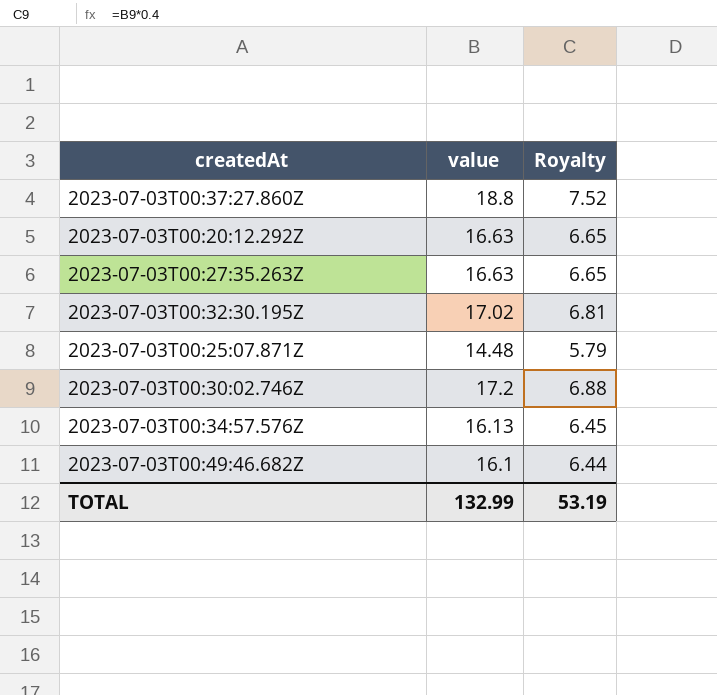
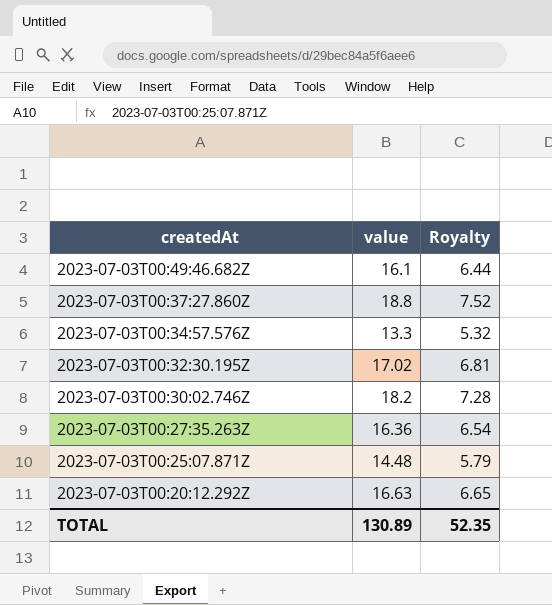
row order: none -> createdAt descending
2023-07-03T00:34:57.576Z | value: 16.13 -> 13.3
2023-07-03T00:34:57.576Z | Royalty: 6.45 -> 5.32
2023-07-03T00:30:02.746Z | value: 17.2 -> 18.2
2023-07-03T00:30:02.746Z | Royalty: 6.88 -> 7.28
2023-07-03T00:27:35.263Z | value: 16.63 -> 16.36
2023-07-03T00:27:35.263Z | Royalty: 6.65 -> 6.54
TOTAL | value: 132.99 -> 130.89
TOTAL | Royalty: 53.19 -> 52.35

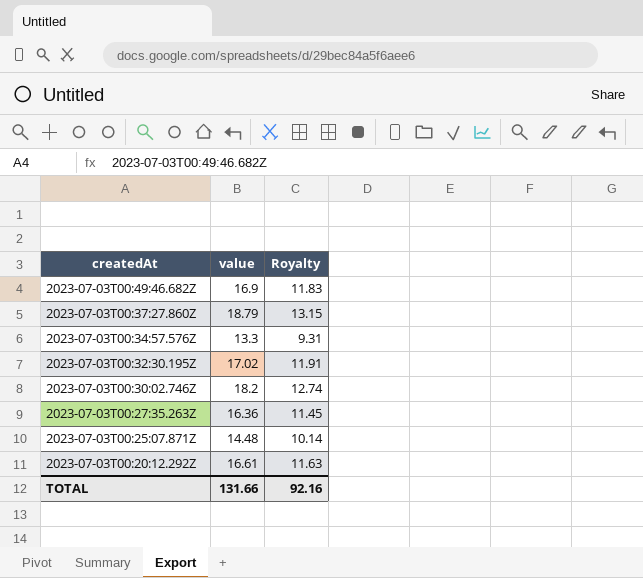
column Royalty | formula: [value] * 0.4 -> [value] * 0.7
2023-07-03T00:49:46.682Z | value: 16.1 -> 16.9
2023-07-03T00:37:27.860Z | value: 18.8 -> 18.79
2023-07-03T00:20:12.292Z | value: 16.63 -> 16.61
TOTAL | value: 130.89 -> 131.66
TOTAL | Royalty: 52.35 -> 92.16

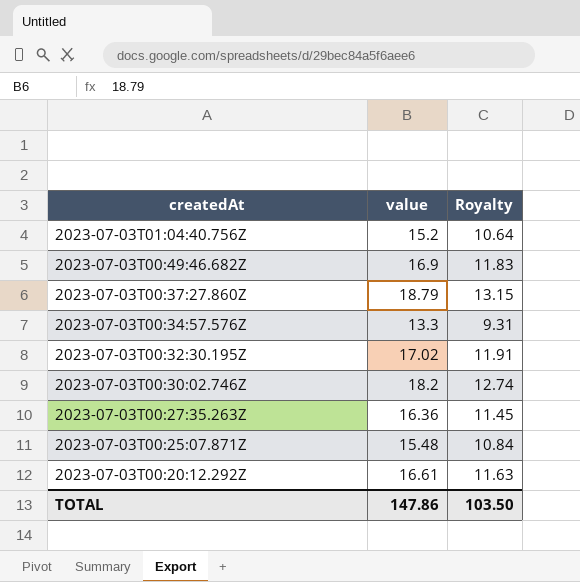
row 2023-07-03T01:04:40.756Z: none -> 15.2 | 10.64
2023-07-03T00:25:07.871Z | value: 14.48 -> 15.48
2023-07-03T00:25:07.871Z | Royalty: 10.14 -> 10.84
TOTAL | value: 131.66 -> 147.86
TOTAL | Royalty: 92.16 -> 103.50

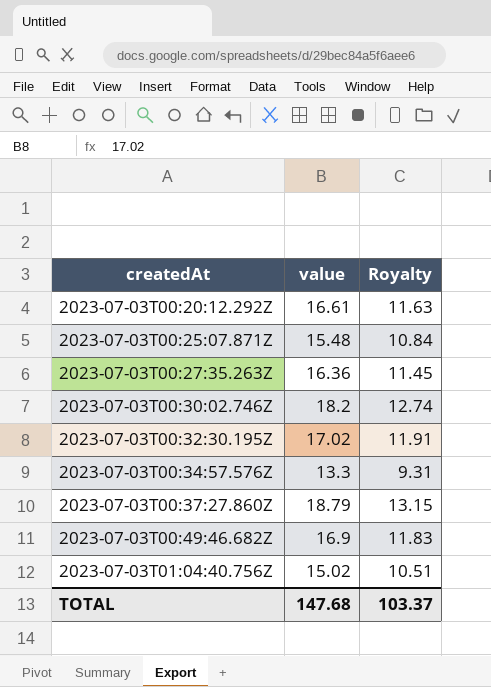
row order: createdAt descending -> createdAt ascending
2023-07-03T01:04:40.756Z | value: 15.2 -> 15.02
2023-07-03T01:04:40.756Z | Royalty: 10.64 -> 10.51
TOTAL | value: 147.86 -> 147.68
TOTAL | Royalty: 103.50 -> 103.37

